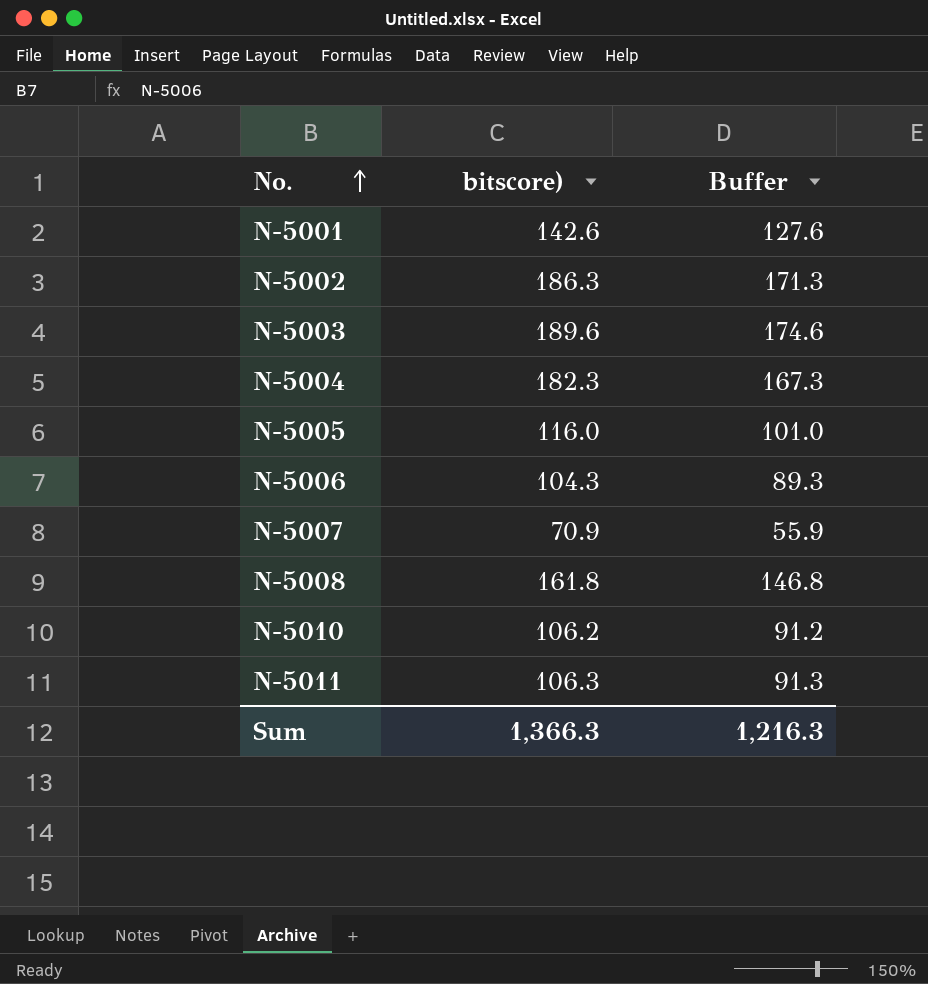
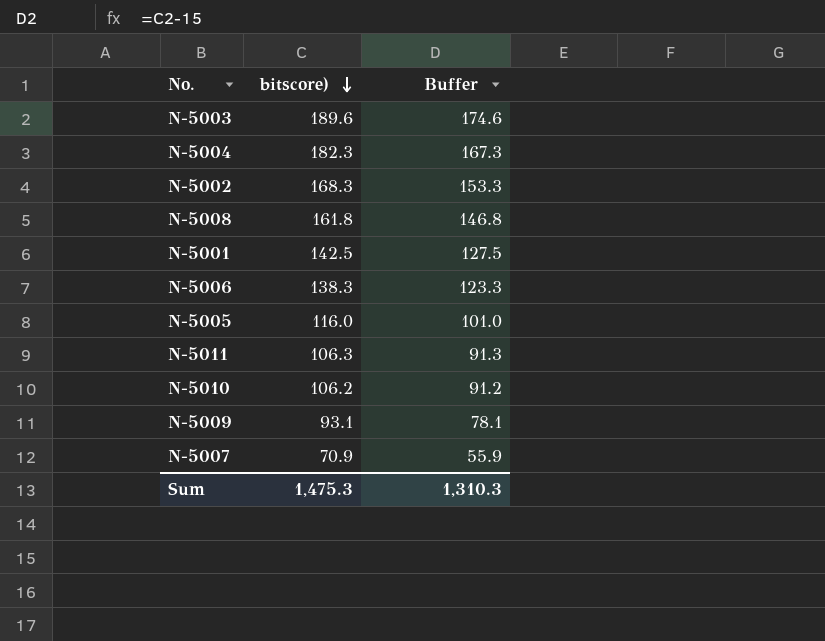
row order: No. ascending -> bitscore) descending
N-5002 | bitscore): 186.3 -> 168.3
N-5002 | Buffer: 171.3 -> 153.3
N-5001 | bitscore): 142.6 -> 142.5
N-5001 | Buffer: 127.6 -> 127.5
N-5006 | bitscore): 104.3 -> 138.3
N-5006 | Buffer: 89.3 -> 123.3
row N-5009: none -> 93.1 | 78.1
Sum | bitscore): 1,366.3 -> 1,475.3
Sum | Buffer: 1,216.3 -> 1,310.3

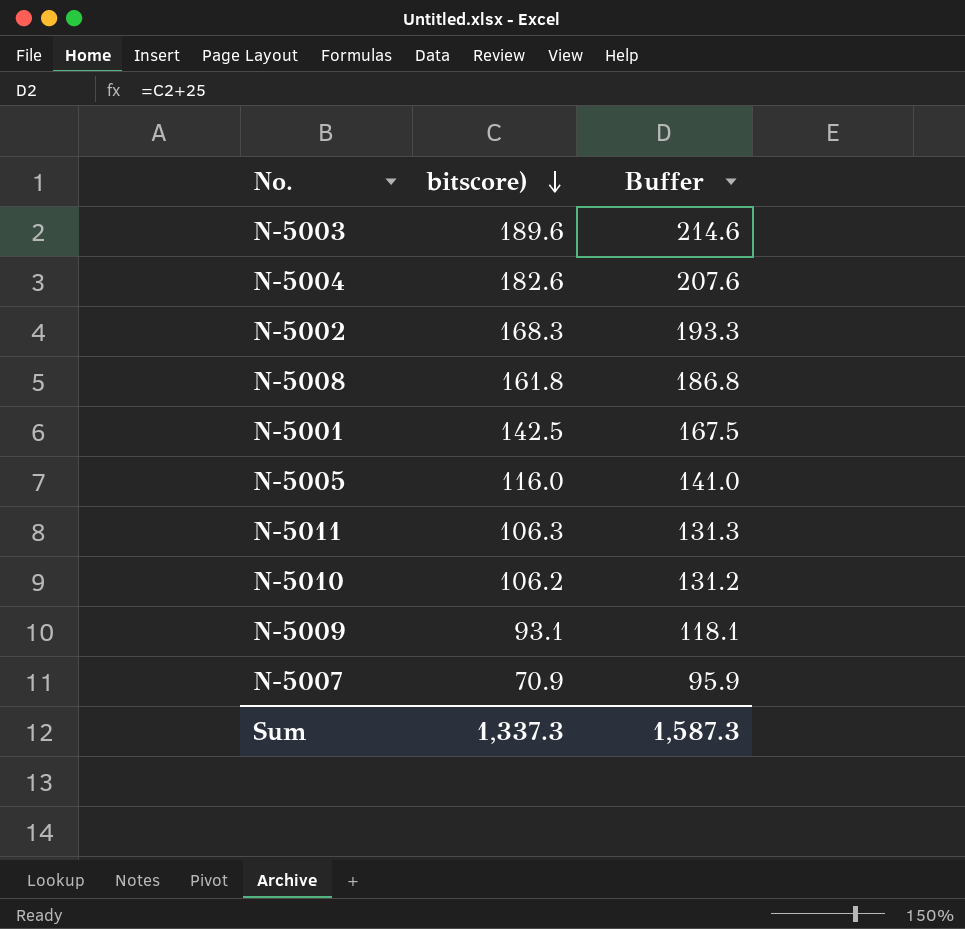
column Buffer | formula: [bitscore)] - 15 -> [bitscore)] + 25
row N-5006: 138.3 | 123.3 -> none
N-5004 | bitscore): 182.3 -> 182.6
Sum | bitscore): 1,475.3 -> 1,337.3
Sum | Buffer: 1,310.3 -> 1,587.3

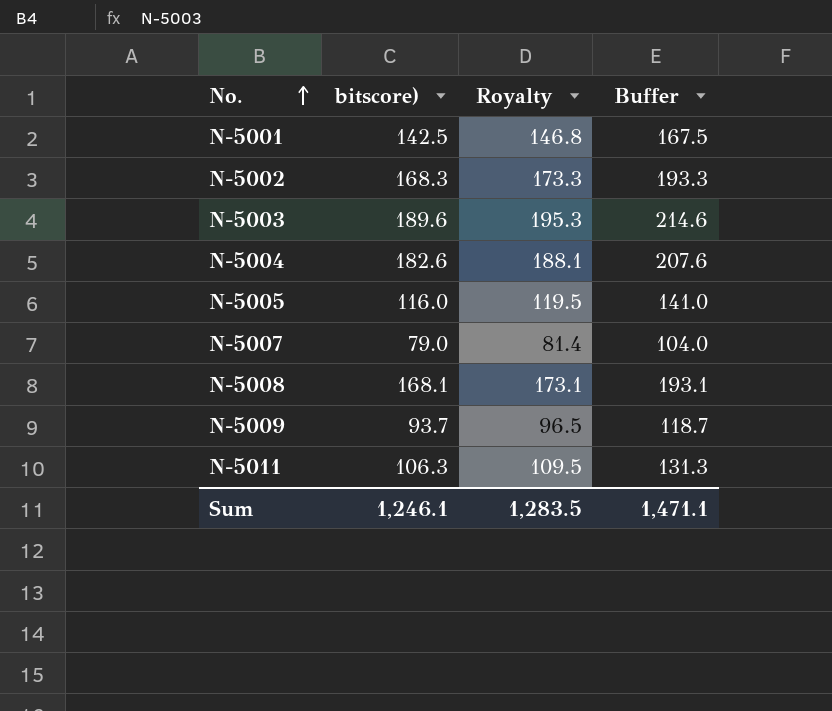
row order: bitscore) descending -> No. ascending
column Royalty | formula: none -> [bitscore)] * 1.03
row N-5010: 106.2 | 131.2 -> none
N-5007 | bitscore): 70.9 -> 79.0
N-5007 | Buffer: 95.9 -> 104.0
N-5008 | bitscore): 161.8 -> 168.1
N-5008 | Buffer: 186.8 -> 193.1
N-5009 | bitscore): 93.1 -> 93.7
N-5009 | Buffer: 118.1 -> 118.7
Sum | bitscore): 1,337.3 -> 1,246.1
Sum | Buffer: 1,587.3 -> 1,471.1

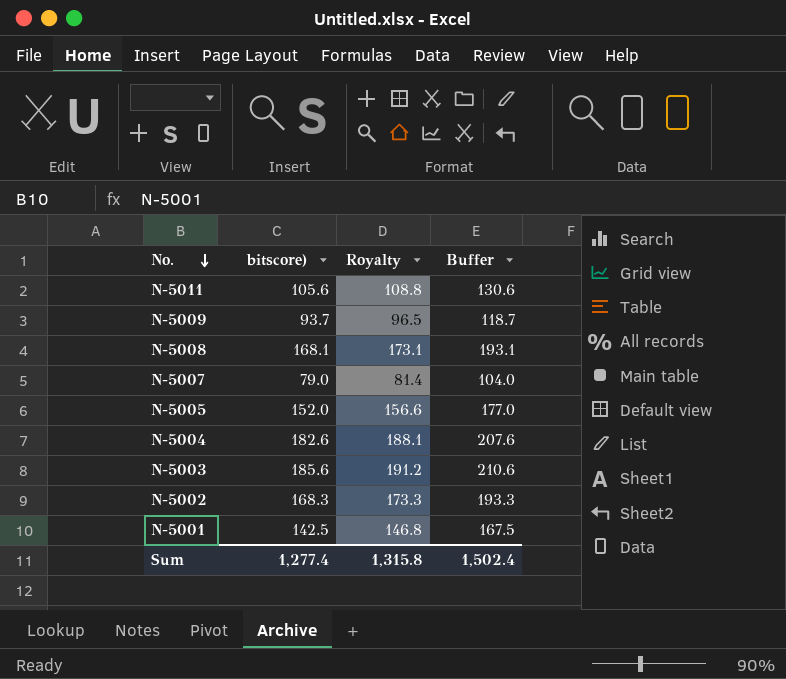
row order: No. ascending -> No. descending
N-5011 | bitscore): 106.3 -> 105.6
N-5011 | Royalty: 109.5 -> 108.8
N-5011 | Buffer: 131.3 -> 130.6
N-5005 | bitscore): 116.0 -> 152.0
N-5005 | Royalty: 119.5 -> 156.6
N-5005 | Buffer: 141.0 -> 177.0
N-5003 | bitscore): 189.6 -> 185.6
N-5003 | Royalty: 195.3 -> 191.2
N-5003 | Buffer: 214.6 -> 210.6
Sum | bitscore): 1,246.1 -> 1,277.4
Sum | Royalty: 1,283.5 -> 1,315.8
Sum | Buffer: 1,471.1 -> 1,502.4

